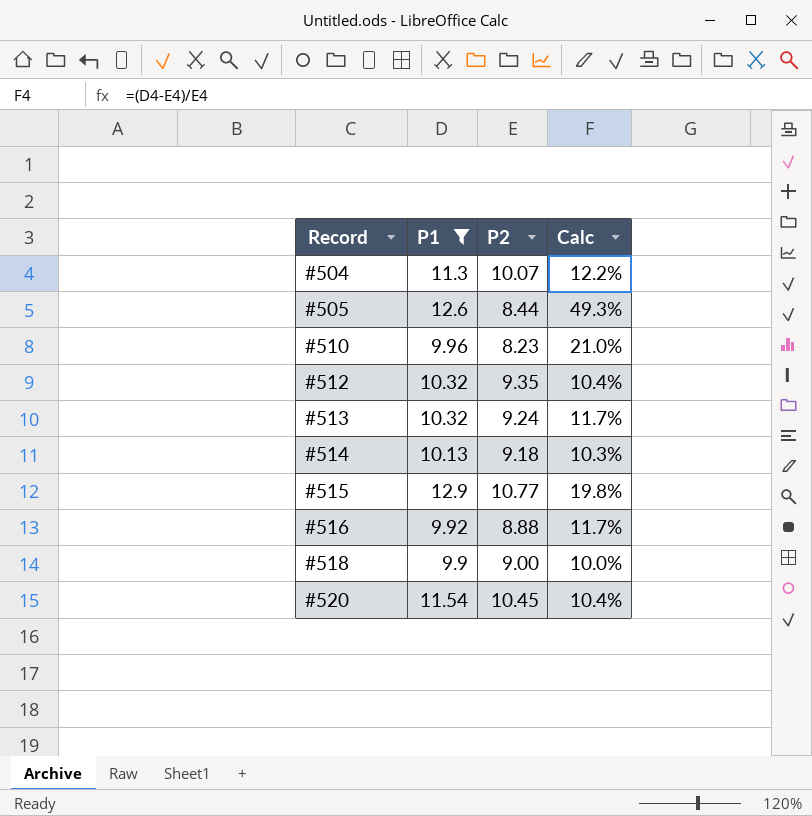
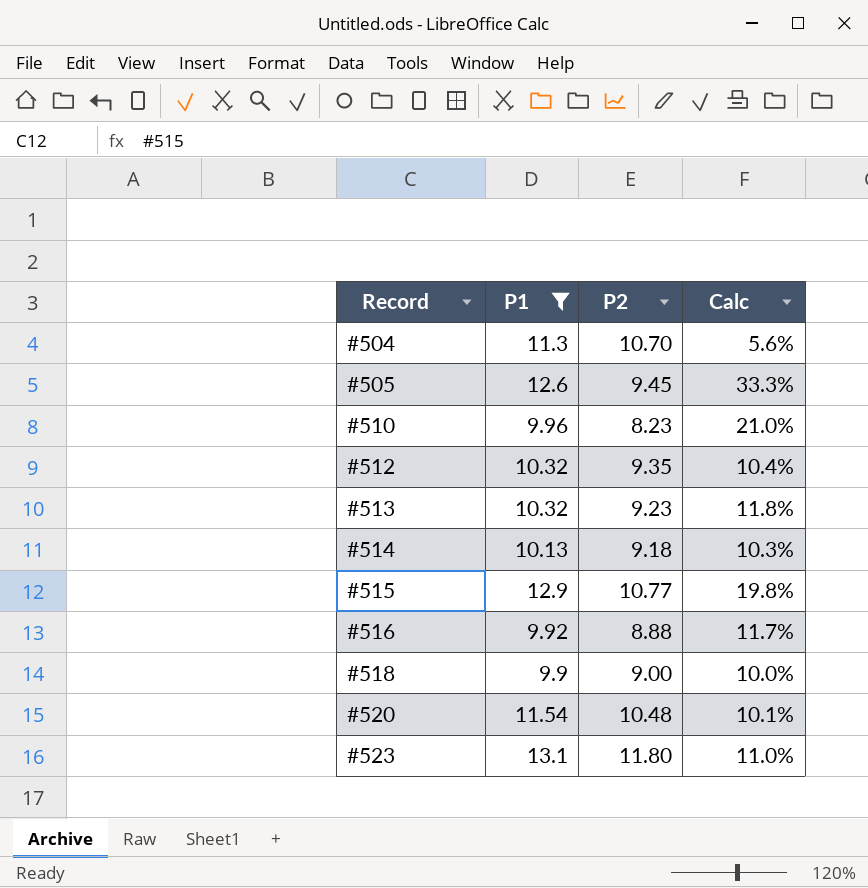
#504 | P2: 10.07 -> 10.70
#504 | Calc: 12.2% -> 5.6%
#505 | P2: 8.44 -> 9.45
#505 | Calc: 49.3% -> 33.3%
#513 | P2: 9.24 -> 9.23
#513 | Calc: 11.7% -> 11.8%
#520 | P2: 10.45 -> 10.48
#520 | Calc: 10.4% -> 10.1%
row #523: none -> 13.1 | 11.80 | 11.0%

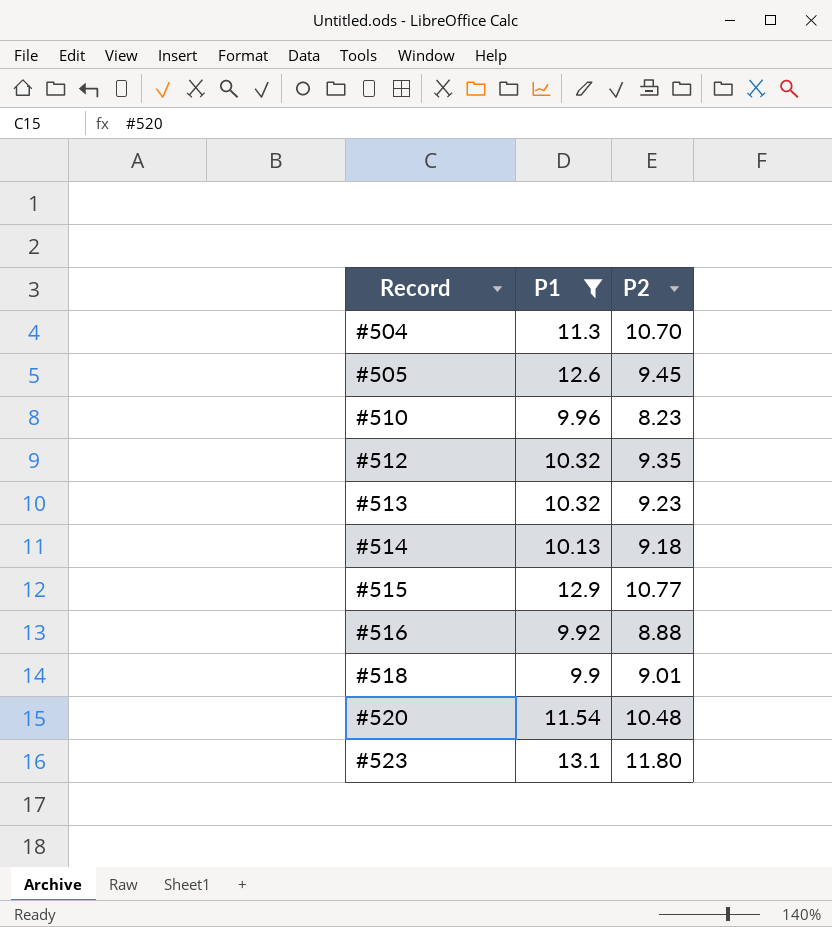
column Calc | formula: ([P1] - [P2]) / [P2] -> none
#518 | P2: 9.00 -> 9.01

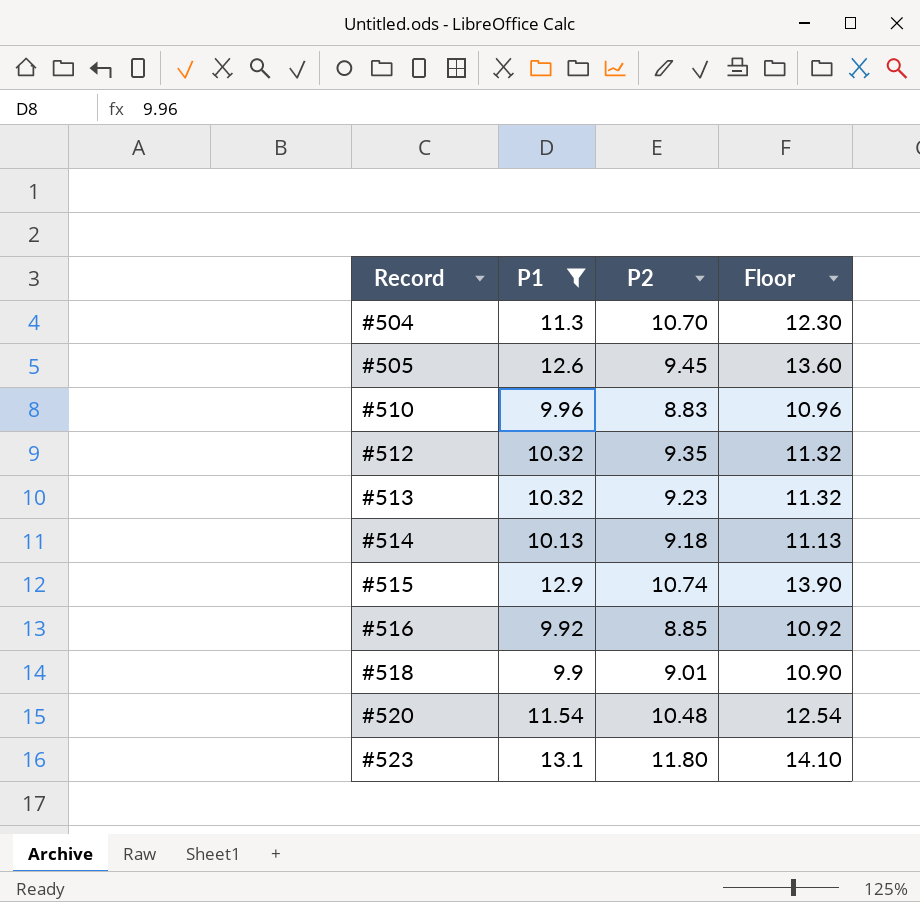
column Floor | formula: none -> [P1] + 1
#510 | P2: 8.23 -> 8.83
#515 | P2: 10.77 -> 10.74
#516 | P2: 8.88 -> 8.85

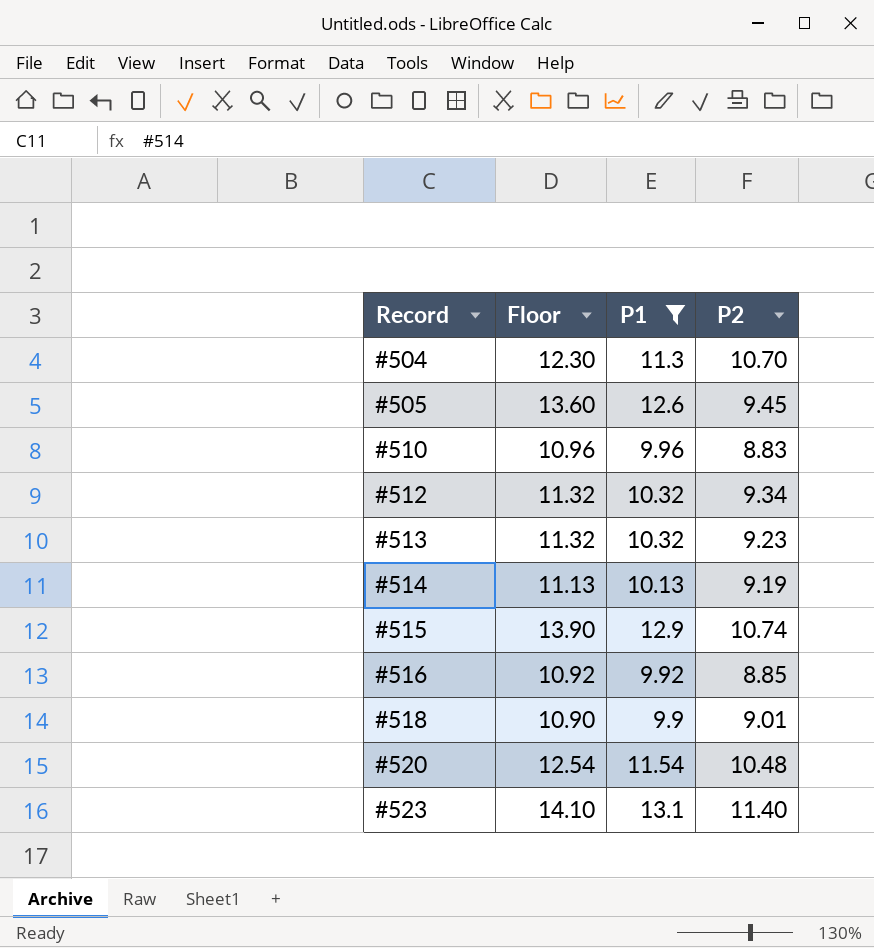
column Floor | position: 4 -> 2
#512 | P2: 9.35 -> 9.34
#514 | P2: 9.18 -> 9.19
#523 | P2: 11.80 -> 11.40

